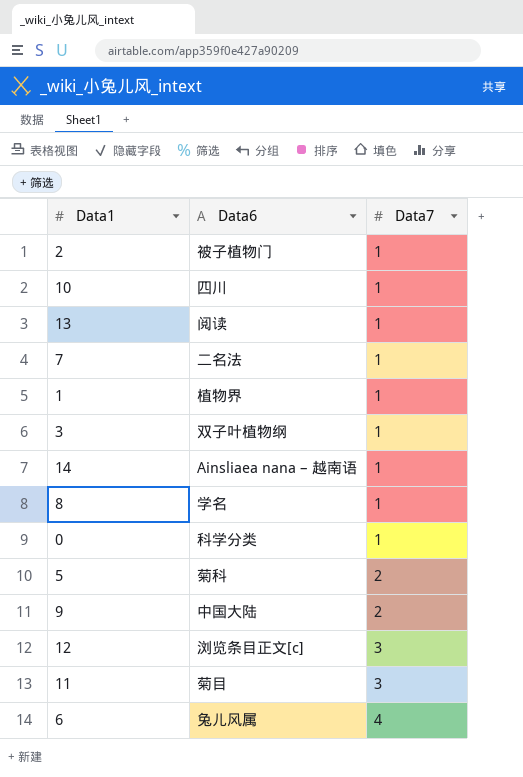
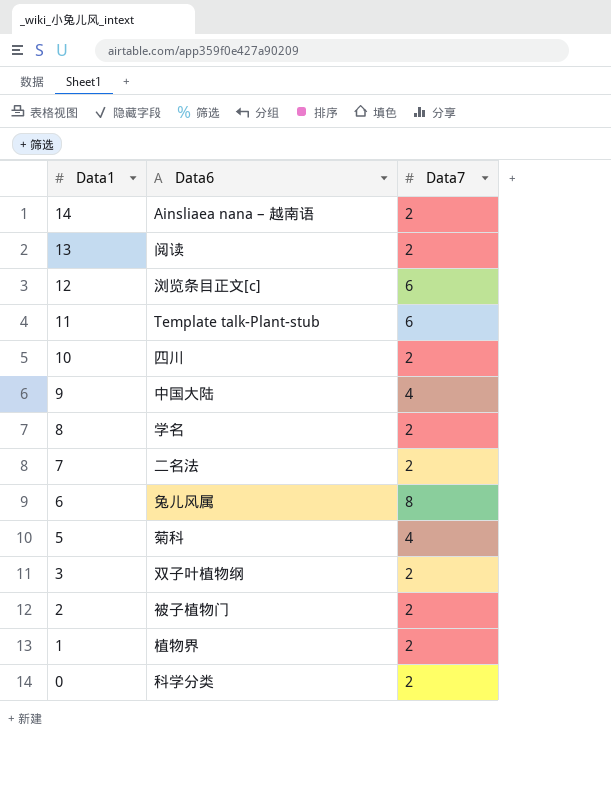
row order: Data7 ascending -> Data1 descending
14 | Data7: 1 -> 2
13 | Data7: 1 -> 2
12 | Data7: 3 -> 6
11 | Data6: 菊目 -> Template talk-Plant-stub
11 | Data7: 3 -> 6
10 | Data7: 1 -> 2
9 | Data7: 2 -> 4
8 | Data7: 1 -> 2
7 | Data7: 1 -> 2
6 | Data7: 4 -> 8
5 | Data7: 2 -> 4
3 | Data7: 1 -> 2
2 | Data7: 1 -> 2
1 | Data7: 1 -> 2
0 | Data7: 1 -> 2

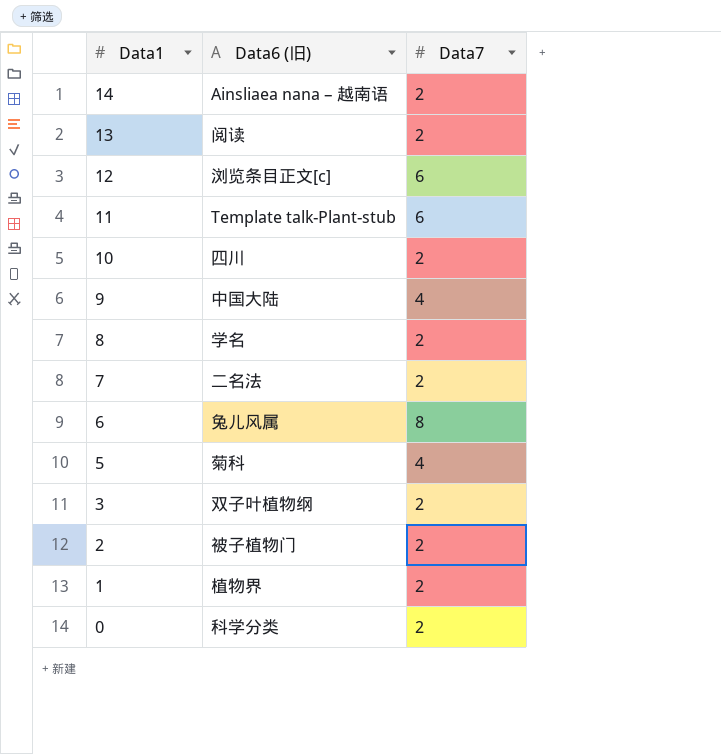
column name: Data6 -> Data6 (旧)

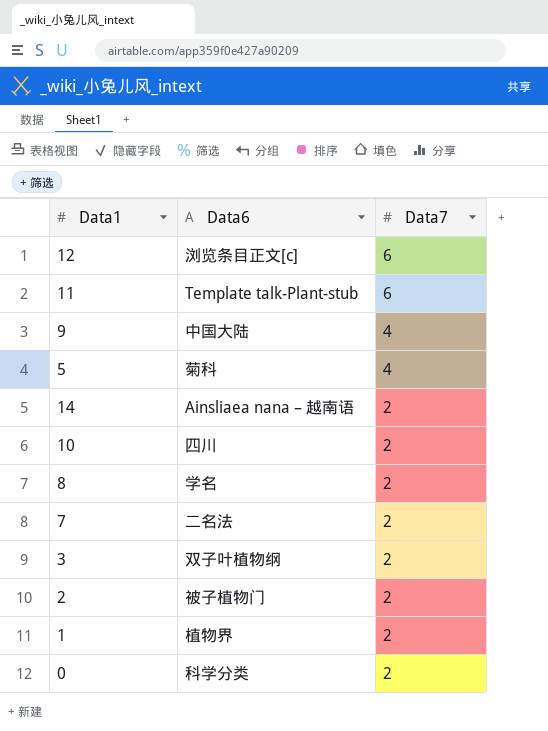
row order: Data1 descending -> Data7 descending
column name: Data6 (旧) -> Data6
row 13: 阅读 | 2 -> none
row 6: 兔儿风属 | 8 -> none

